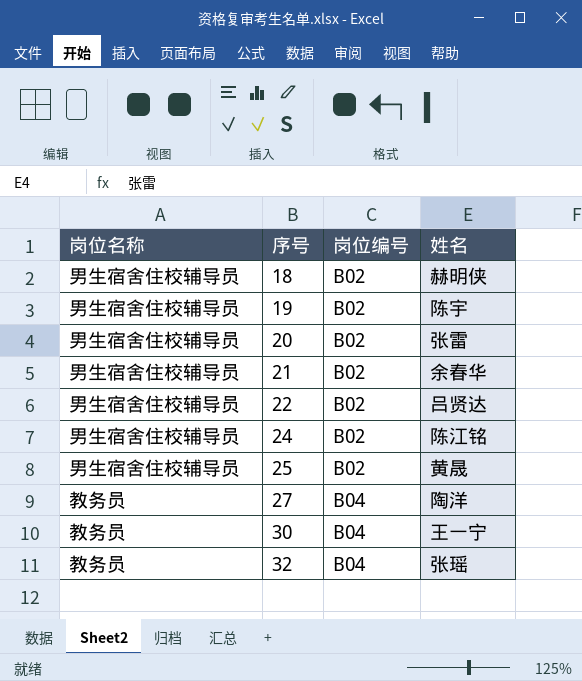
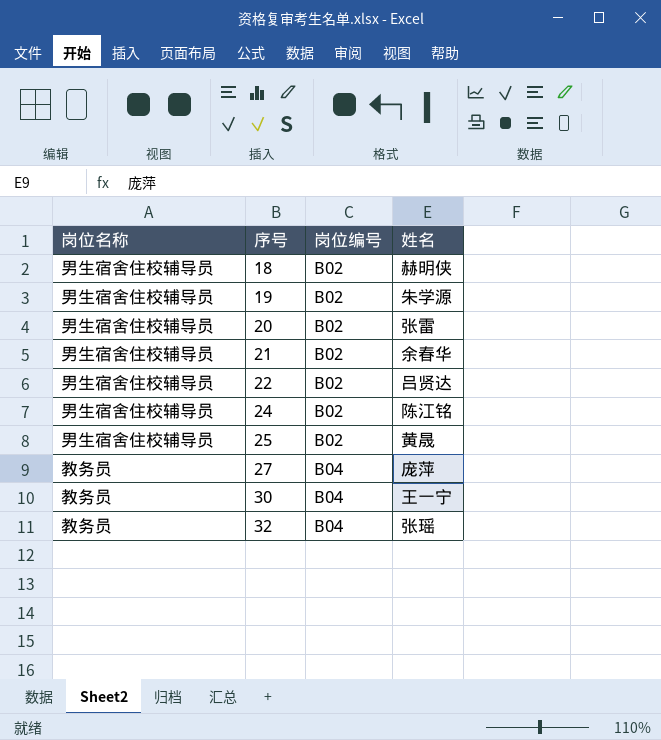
19 | 姓名: 陈宇 -> 朱学源
27 | 姓名: 陶洋 -> 庞萍

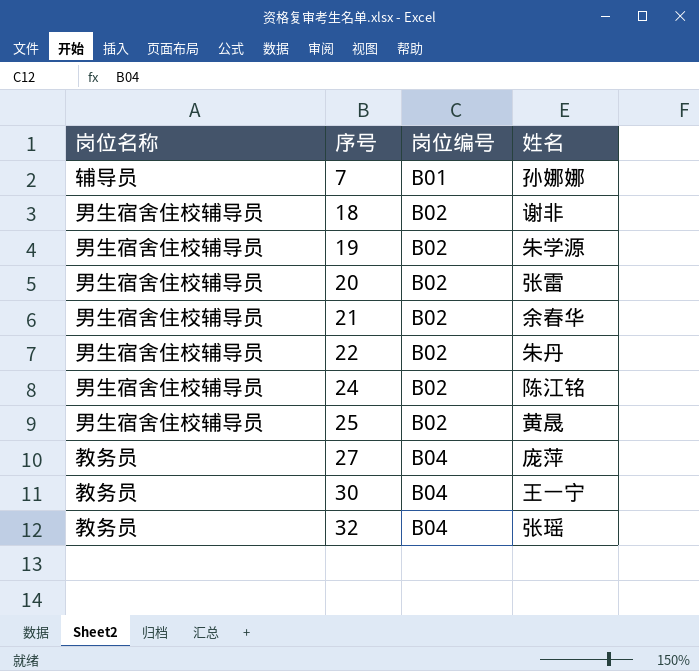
row 7: none -> 辅导员 | B01 | 孙娜娜
18 | 姓名: 赫明侠 -> 谢非
22 | 姓名: 吕贤达 -> 朱丹

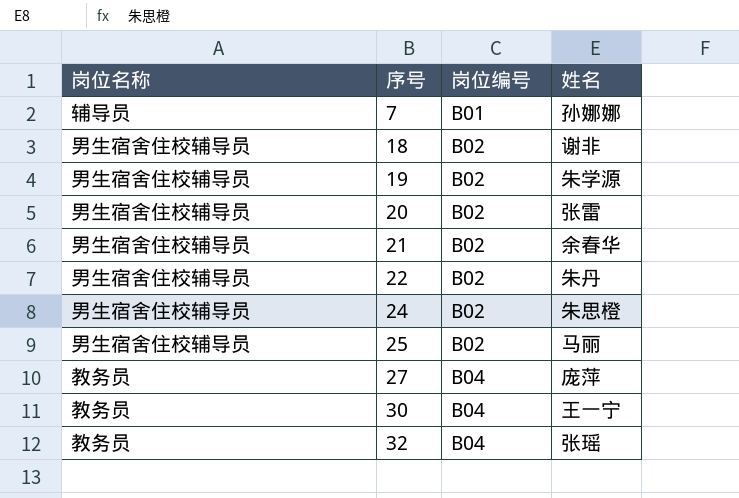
24 | 姓名: 陈江铭 -> 朱思橙
25 | 姓名: 黄晟 -> 马丽

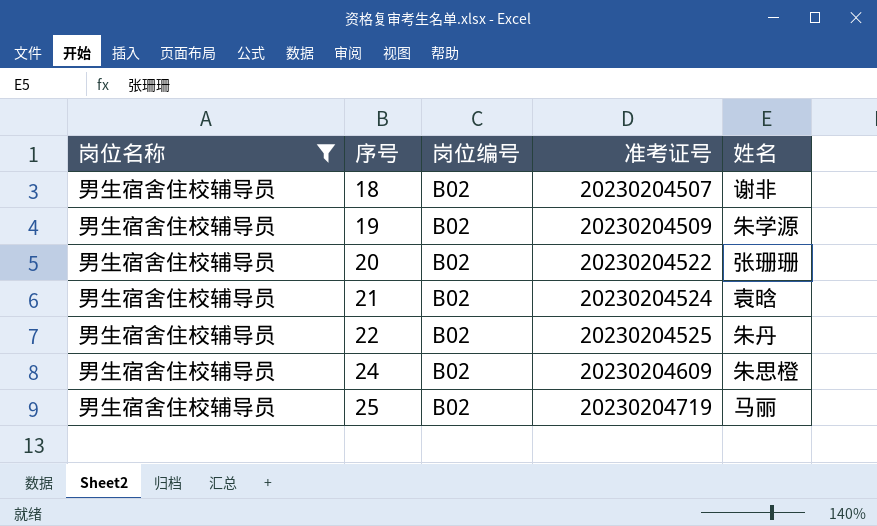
filter: none -> 岗位名称 = 男生宿舍住校辅导员
column 准考证号 | position: none -> 4
20 | 姓名: 张雷 -> 张珊珊
21 | 姓名: 余春华 -> 袁晗

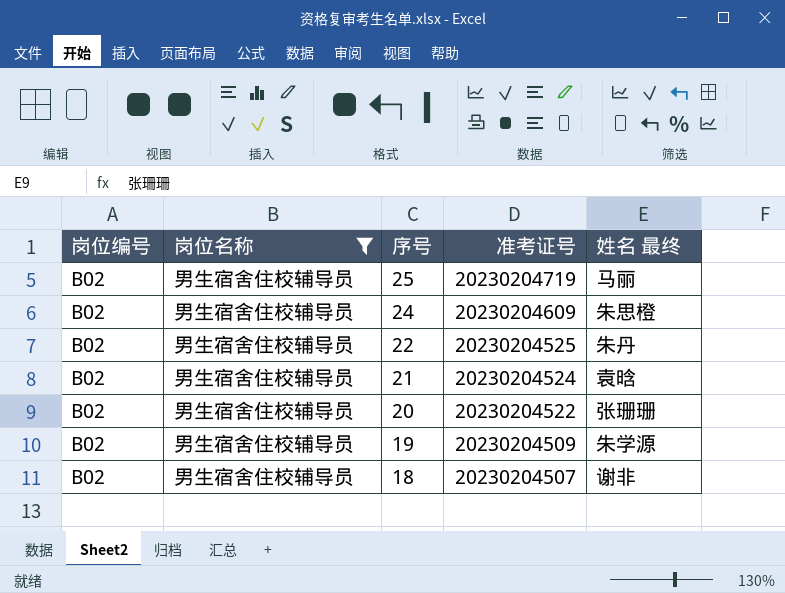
row order: 序号 ascending -> 序号 descending
column 岗位编号 | position: 3 -> 1
column name: 姓名 -> 姓名 最终

